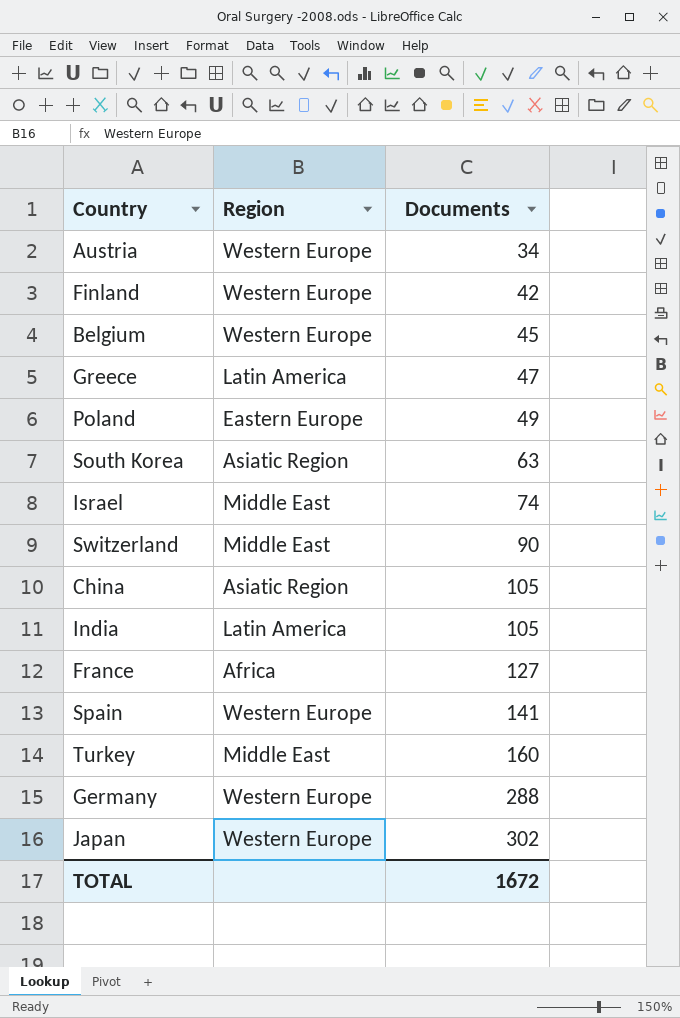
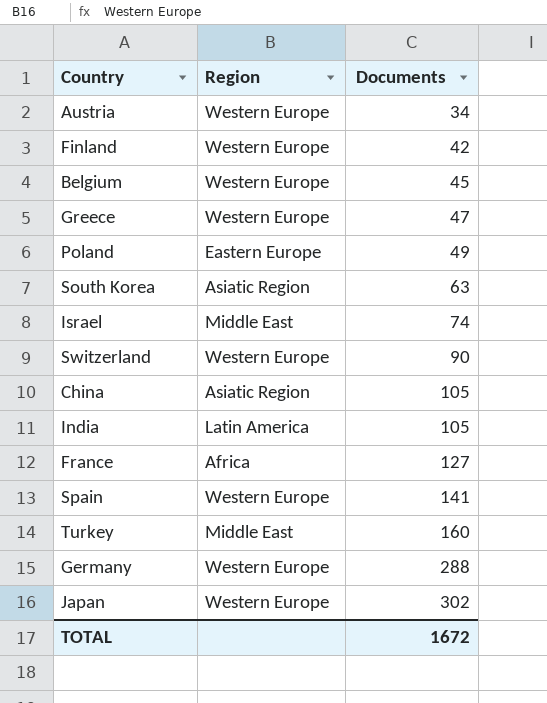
Greece | Region: Latin America -> Western Europe
Switzerland | Region: Middle East -> Western Europe

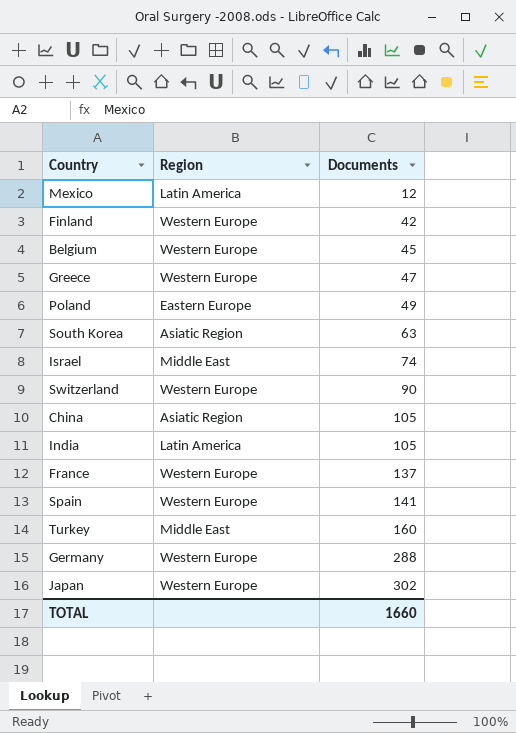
row Austria: Western Europe | 34 -> none
row Mexico: none -> Latin America | 12
France | Region: Africa -> Western Europe
France | Documents: 127 -> 137
TOTAL | Documents: 1672 -> 1660

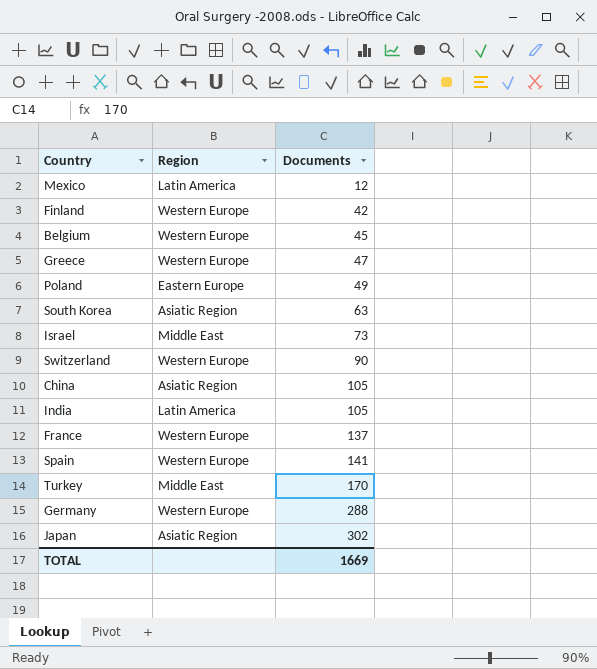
Israel | Documents: 74 -> 73
Turkey | Documents: 160 -> 170
Japan | Region: Western Europe -> Asiatic Region
TOTAL | Documents: 1660 -> 1669

